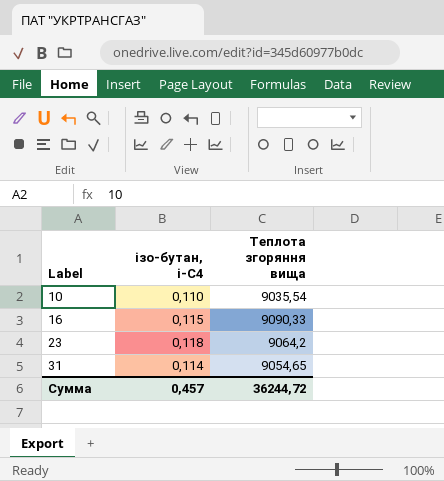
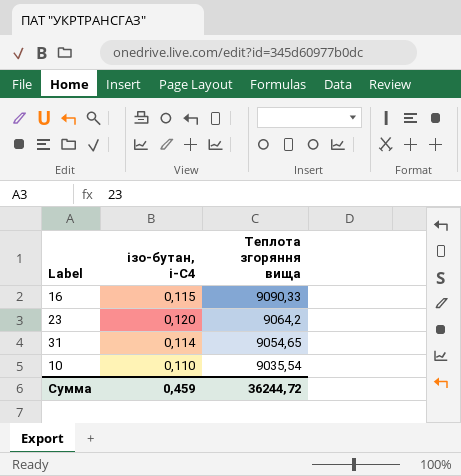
row order: Label ascending -> Теплота згоряння вища descending
23 | ізо-бутан, і-С4: 0,118 -> 0,120
Сумма | ізо-бутан, і-С4: 0,457 -> 0,459

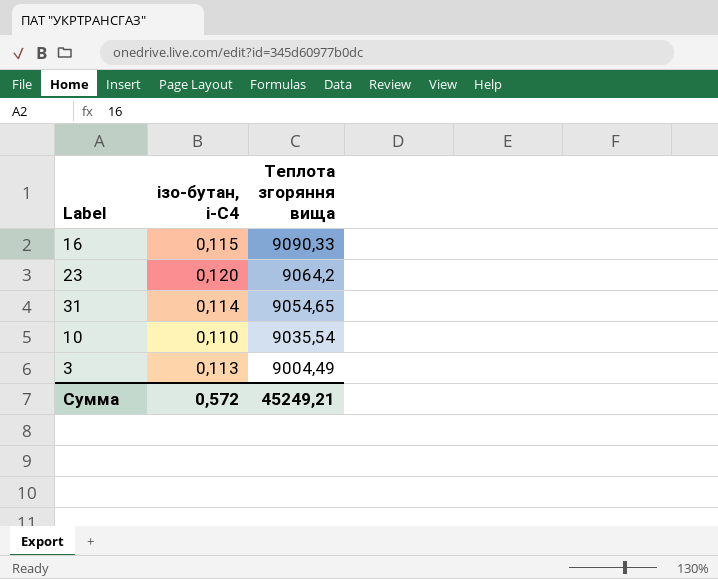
row 3: none -> 0,113 | 9004,49
Сумма | ізо-бутан, і-С4: 0,459 -> 0,572
Сумма | Теплота згоряння вища: 36244,72 -> 45249,21

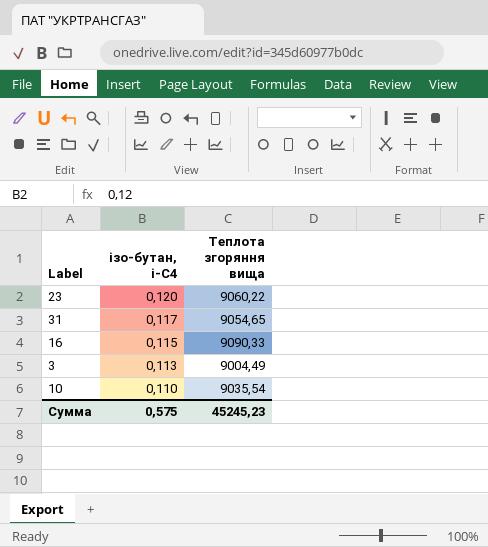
row order: Теплота згоряння вища descending -> ізо-бутан, і-С4 descending
23 | Теплота згоряння вища: 9064,2 -> 9060,22
31 | ізо-бутан, і-С4: 0,114 -> 0,117
Сумма | ізо-бутан, і-С4: 0,572 -> 0,575
Сумма | Теплота згоряння вища: 45249,21 -> 45245,23

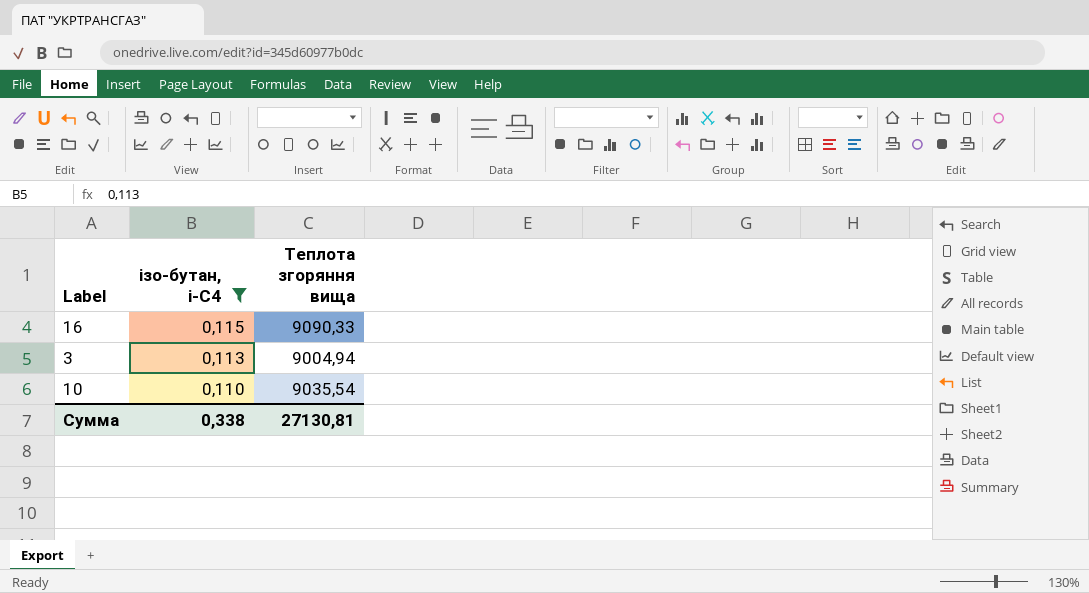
filter: none -> ізо-бутан, і-С4 <= 0,115
3 | Теплота згоряння вища: 9004,49 -> 9004,94
Сумма | ізо-бутан, і-С4: 0,575 -> 0,338
Сумма | Теплота згоряння вища: 45245,23 -> 27130,81

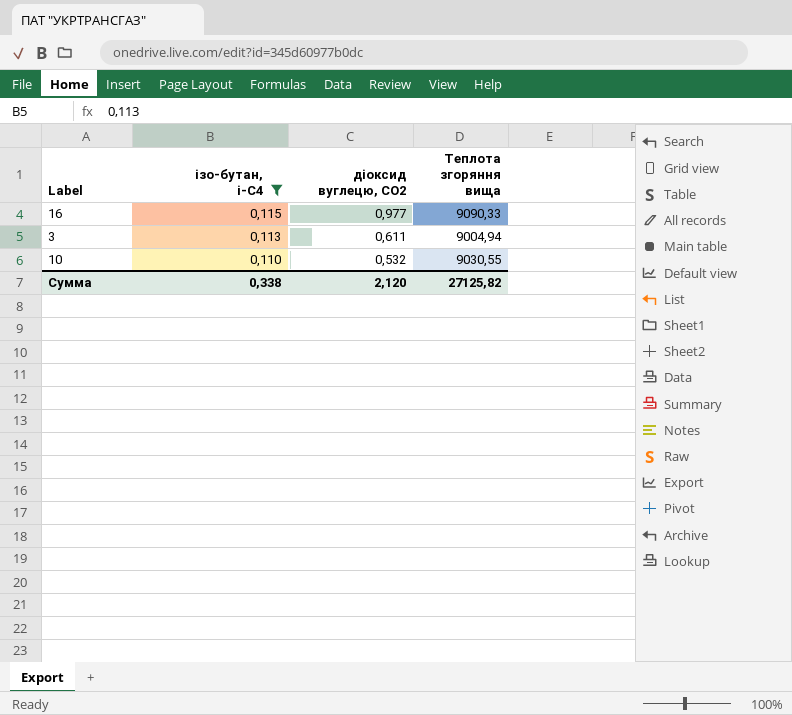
column діоксид вуглецю, CО2 | position: none -> 3
10 | Теплота згоряння вища: 9035,54 -> 9030,55
Сумма | Теплота згоряння вища: 27130,81 -> 27125,82

